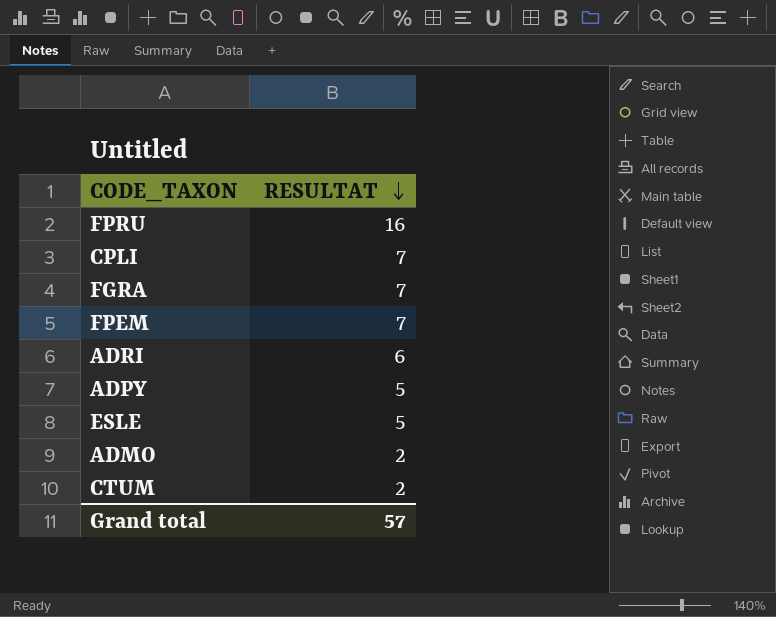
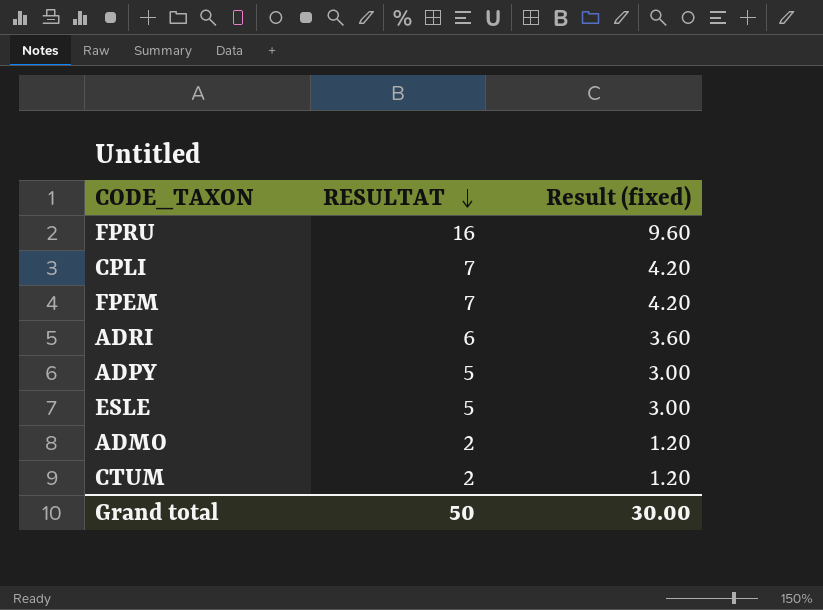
column Result (fixed) | formula: none -> [RESULTAT] * 0.6
row FGRA: 7 -> none
Grand total | RESULTAT: 57 -> 50

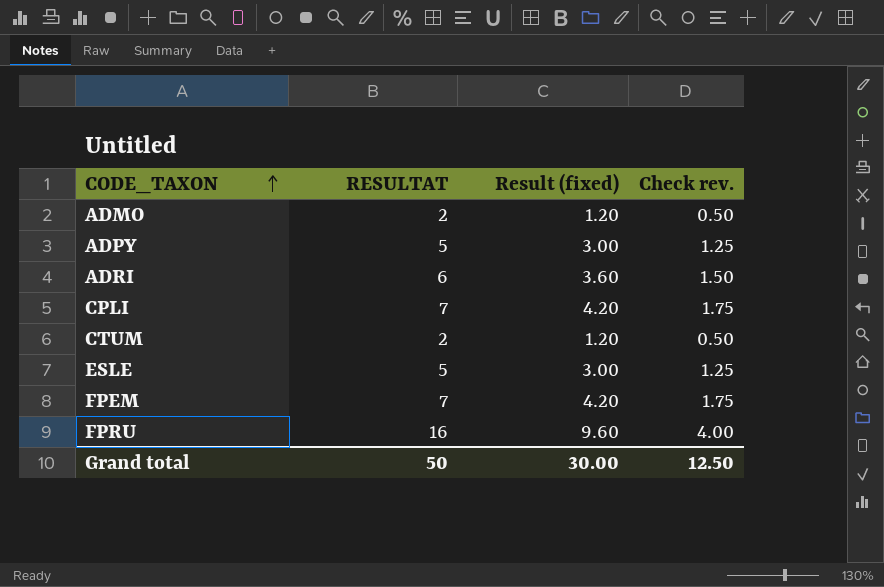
row order: RESULTAT descending -> CODE_TAXON ascending
column Check rev. | formula: none -> [RESULTAT] * 0.25

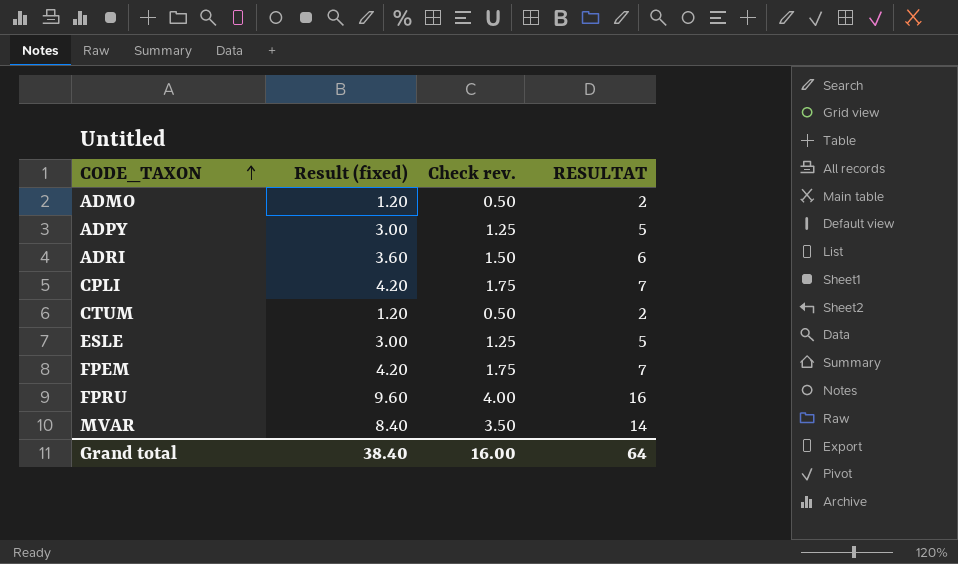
column RESULTAT | position: 2 -> 4
row MVAR: none -> 8.40 | 3.50 | 14
Grand total | Result (fixed): 30.00 -> 38.40
Grand total | Check rev.: 12.50 -> 16.00
Grand total | RESULTAT: 50 -> 64

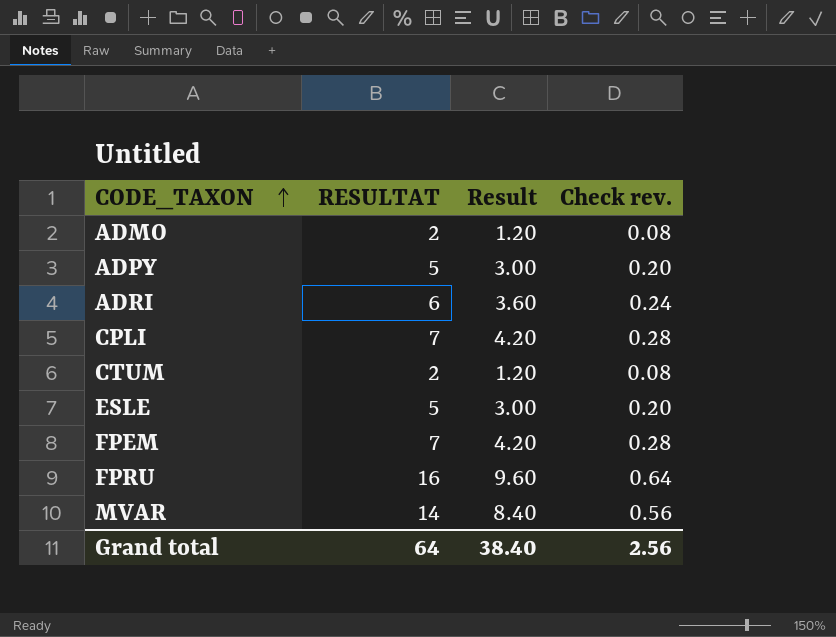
column RESULTAT | position: 4 -> 2
column name: Result (fixed) -> Result
column Check rev. | formula: [RESULTAT] * 0.25 -> [RESULTAT] * 0.04
Grand total | Check rev.: 16.00 -> 2.56

